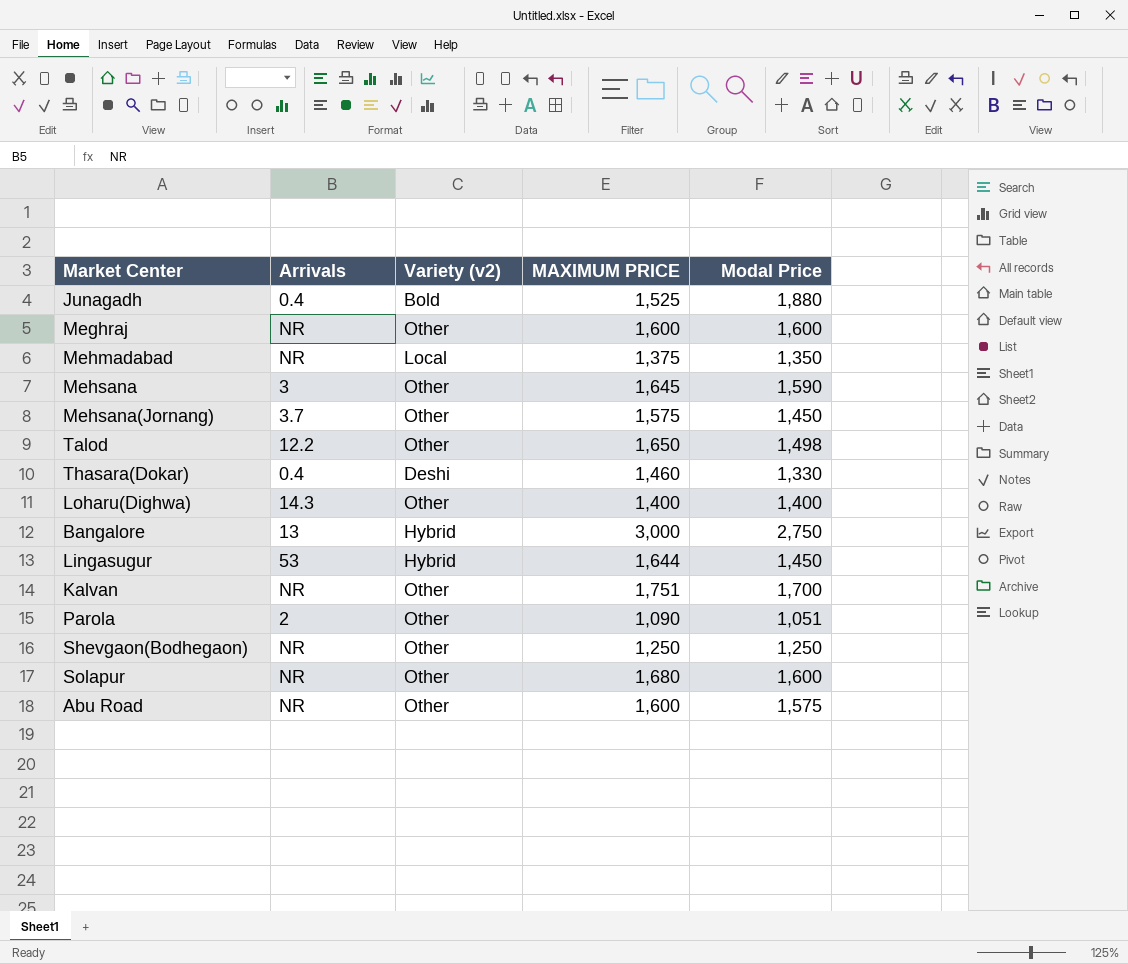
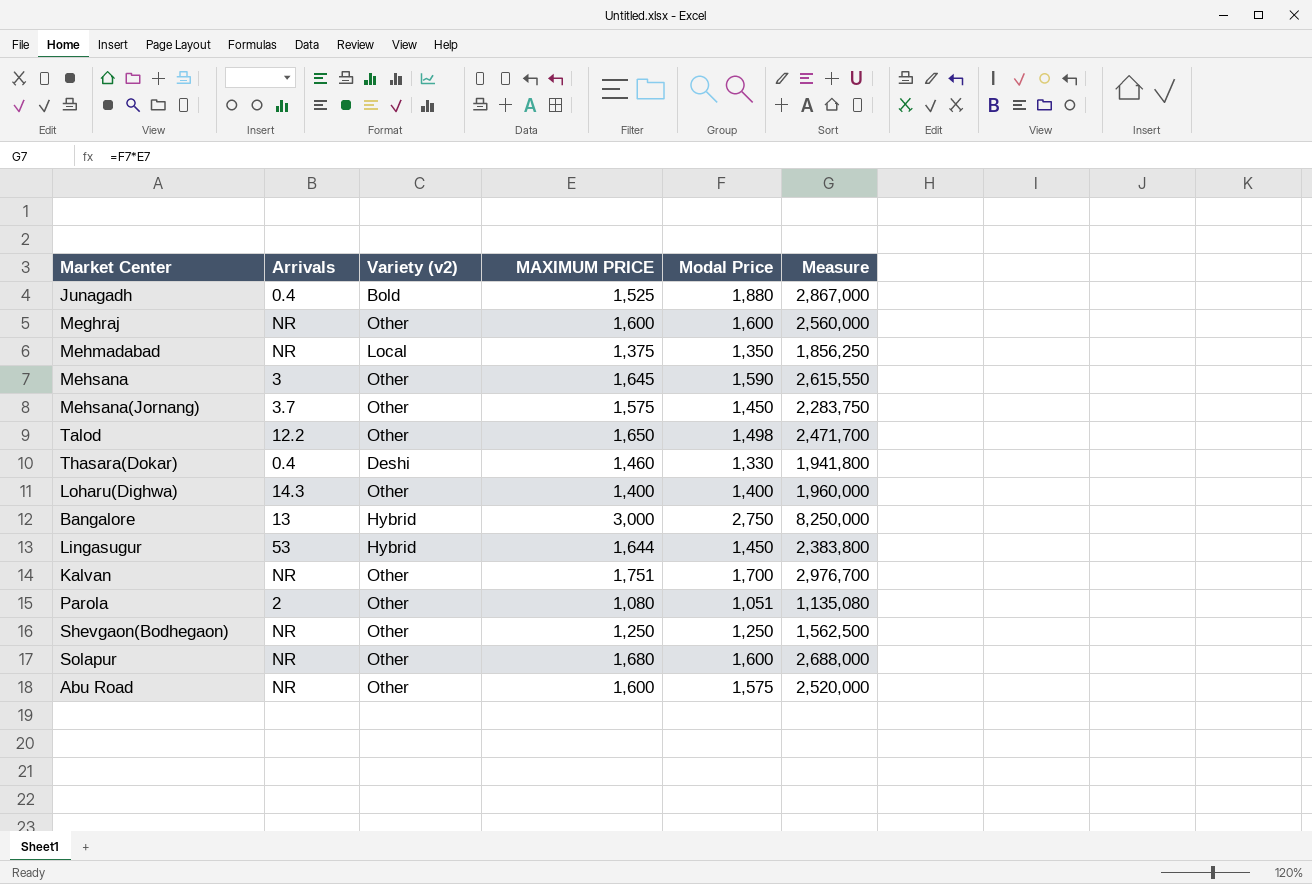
column Measure | formula: none -> [MAXIMUM PRICE] * [Modal Price]
Parola | MAXIMUM PRICE: 1,090 -> 1,080

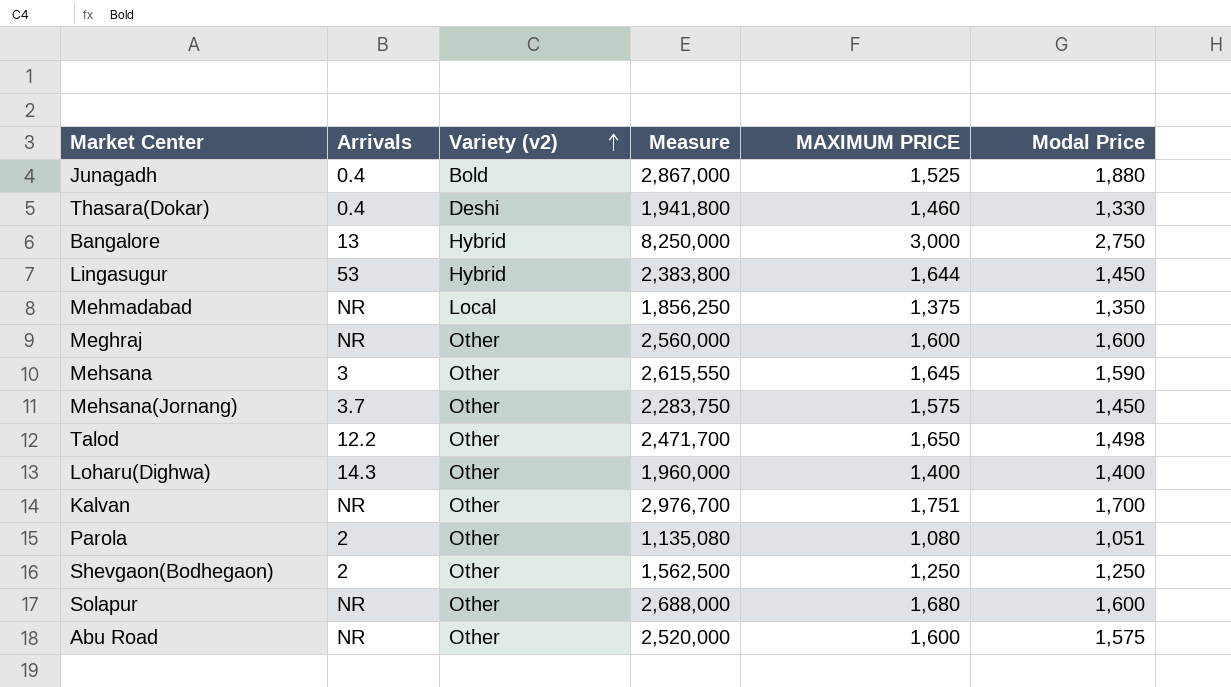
row order: none -> Variety (v2) ascending
column Measure | position: 6 -> 4
Shevgaon(Bodhegaon) | Arrivals: NR -> 2

